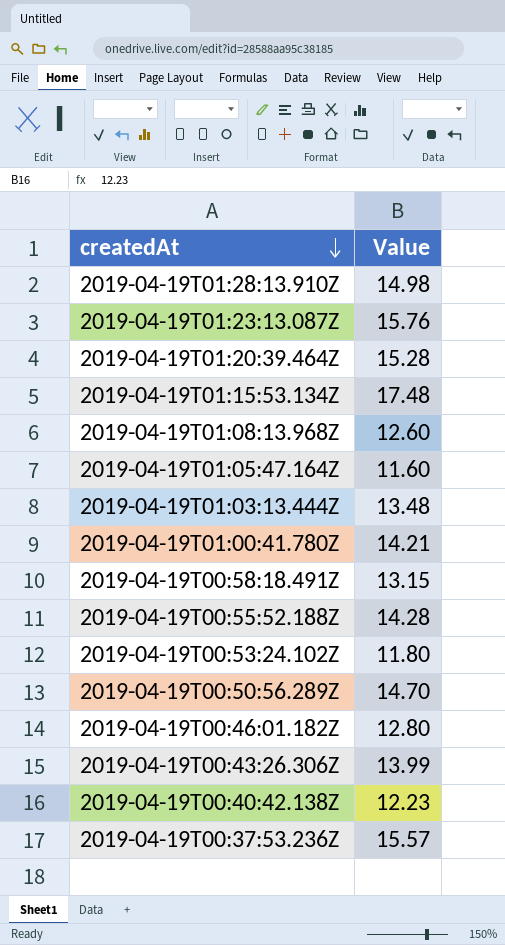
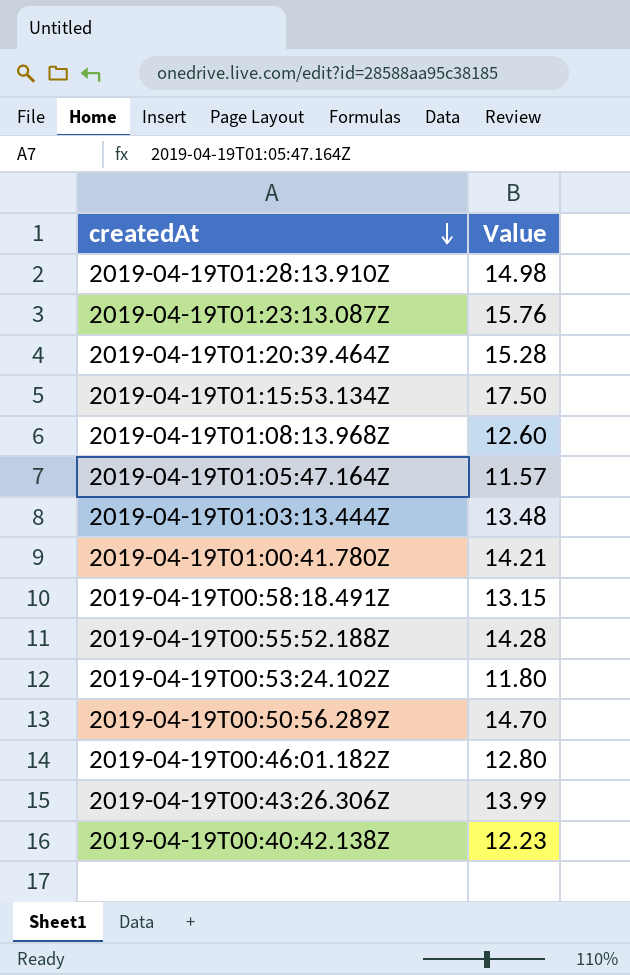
row 2019-04-19T00:37:53.236Z: 15.57 -> none
2019-04-19T01:15:53.134Z | Value: 17.48 -> 17.50
2019-04-19T01:05:47.164Z | Value: 11.60 -> 11.57

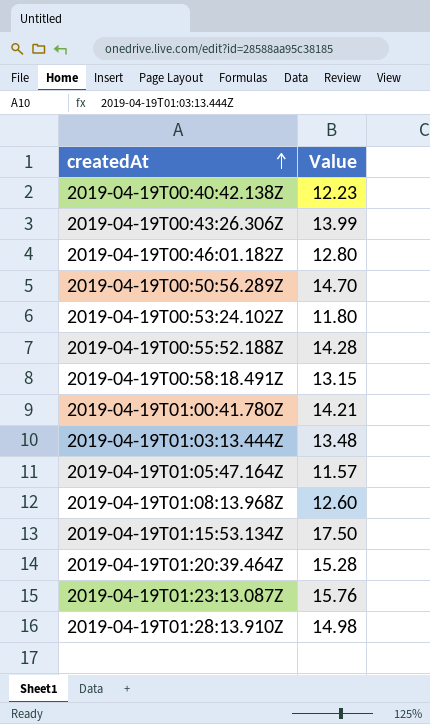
row order: createdAt descending -> createdAt ascending

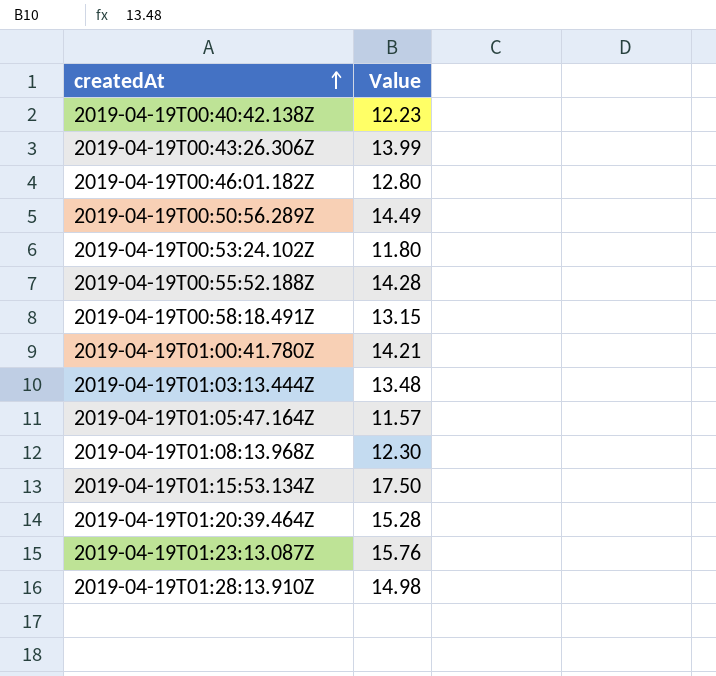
2019-04-19T00:50:56.289Z | Value: 14.70 -> 14.49
2019-04-19T01:08:13.968Z | Value: 12.60 -> 12.30

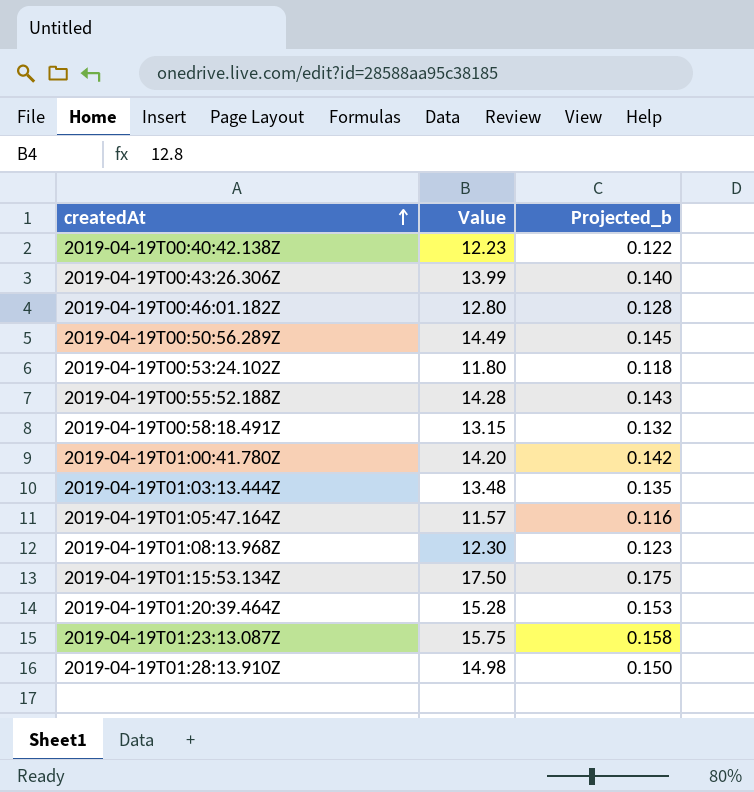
column Projected_b | formula: none -> [Value] * 0.01
2019-04-19T01:00:41.780Z | Value: 14.21 -> 14.20
2019-04-19T01:23:13.087Z | Value: 15.76 -> 15.75

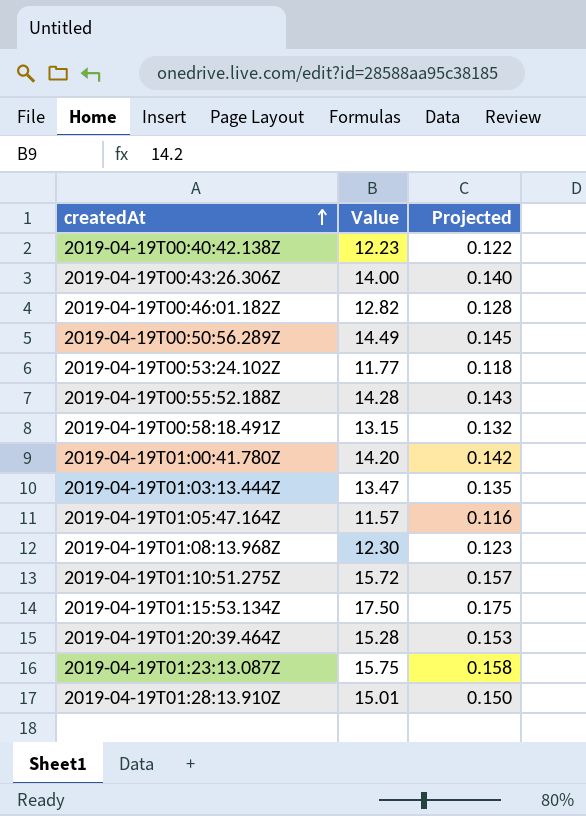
column name: Projected_b -> Projected
2019-04-19T00:43:26.306Z | Value: 13.99 -> 14.00
2019-04-19T00:46:01.182Z | Value: 12.80 -> 12.82
2019-04-19T00:53:24.102Z | Value: 11.80 -> 11.77
2019-04-19T01:03:13.444Z | Value: 13.48 -> 13.47
row 2019-04-19T01:10:51.275Z: none -> 15.72 | 0.157
2019-04-19T01:28:13.910Z | Value: 14.98 -> 15.01

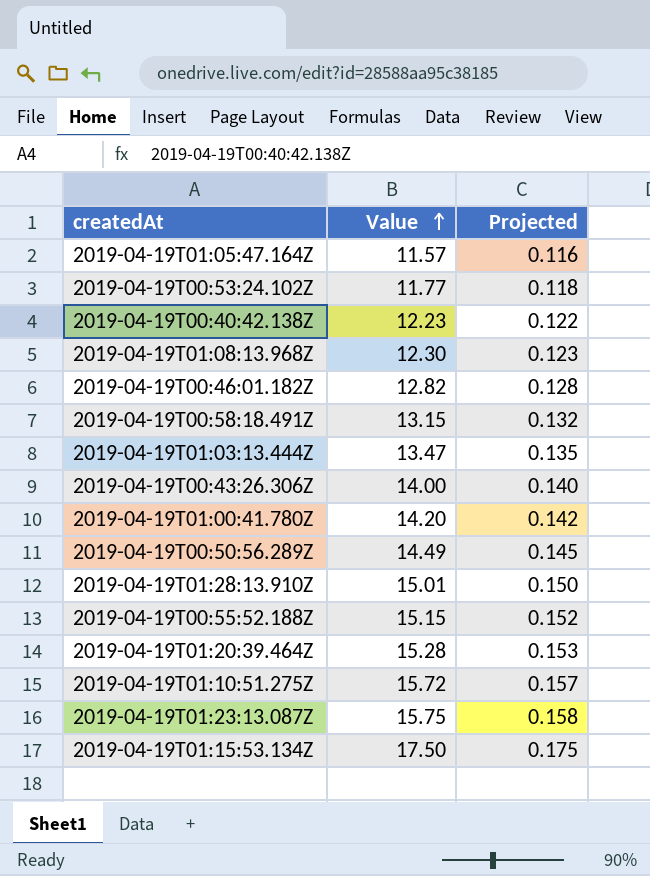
row order: createdAt ascending -> Value ascending
2019-04-19T00:55:52.188Z | Value: 14.28 -> 15.15
2019-04-19T00:55:52.188Z | Projected: 0.143 -> 0.152

